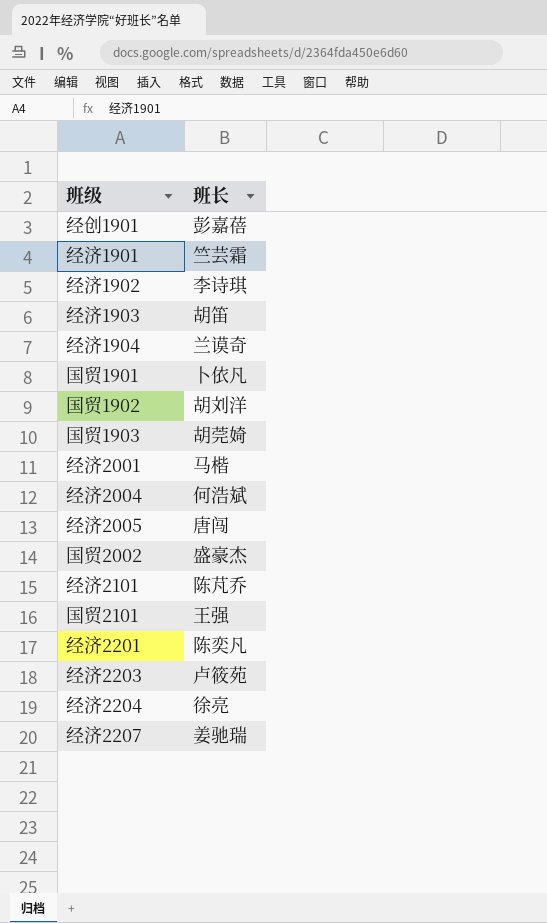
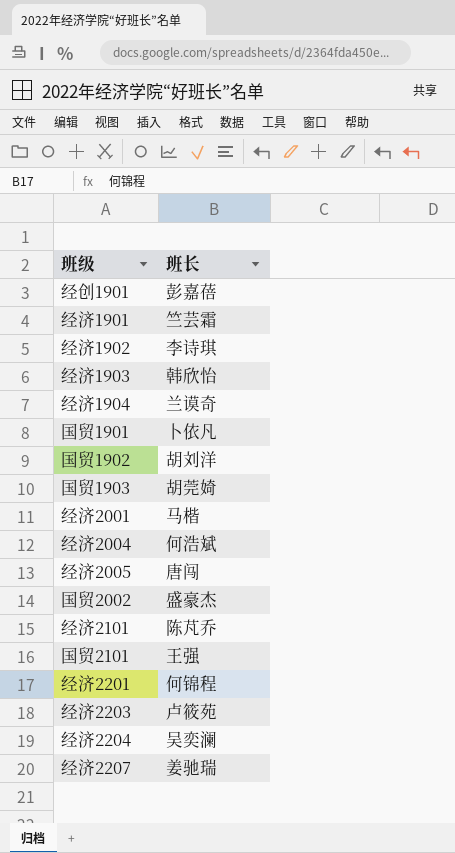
经济1903 | 班长: 胡笛 -> 韩欣怡
经济2201 | 班长: 陈奕凡 -> 何锦程
经济2204 | 班长: 徐亮 -> 吴奕澜

